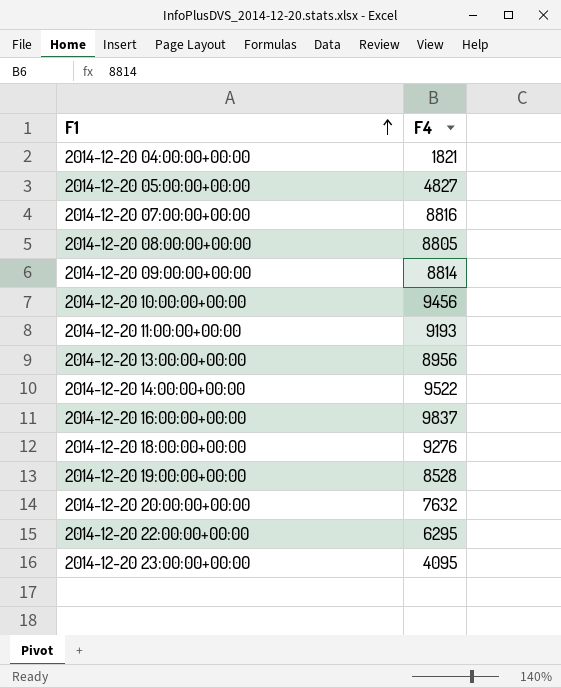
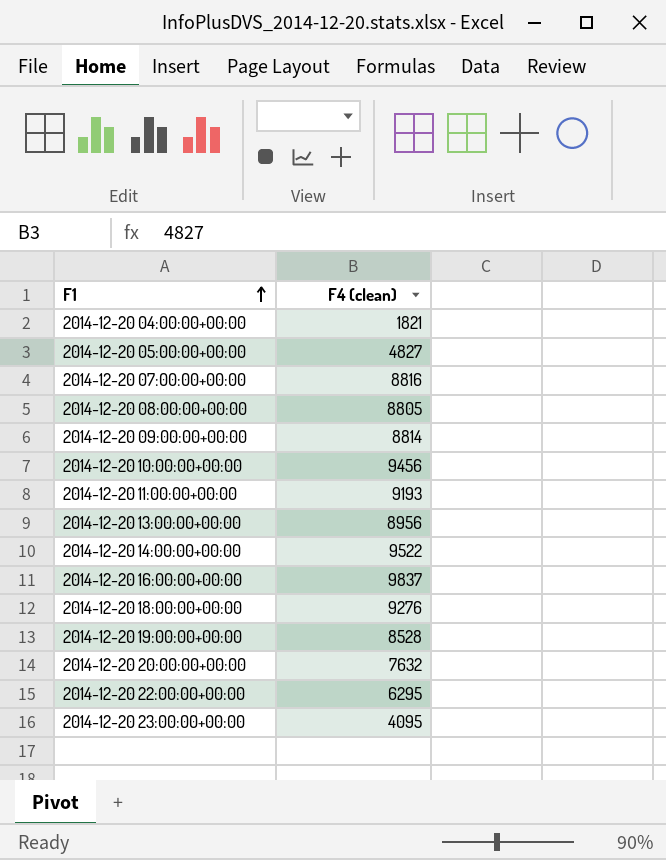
column name: F4 -> F4 (clean)

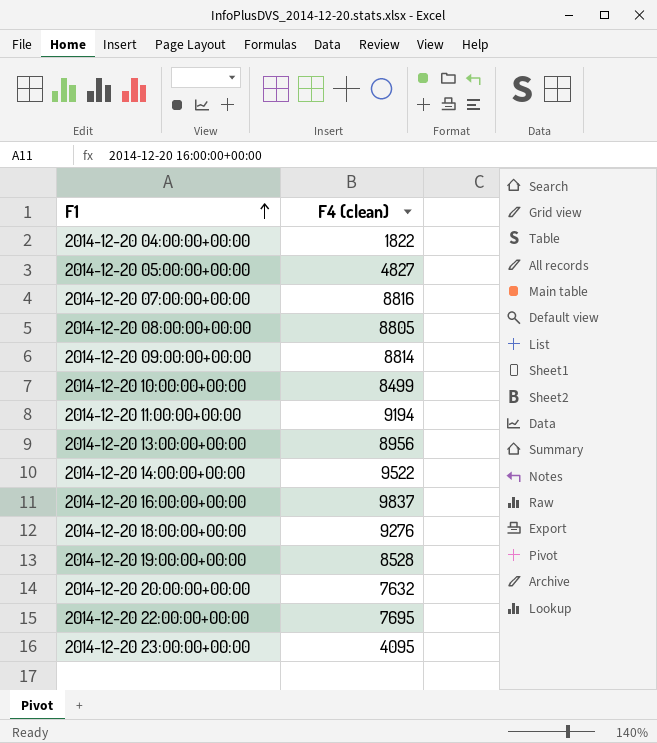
2014-12-20 04:00:00+00:00 | F4 (clean): 1821 -> 1822
2014-12-20 10:00:00+00:00 | F4 (clean): 9456 -> 8499
2014-12-20 11:00:00+00:00 | F4 (clean): 9193 -> 9194
2014-12-20 22:00:00+00:00 | F4 (clean): 6295 -> 7695

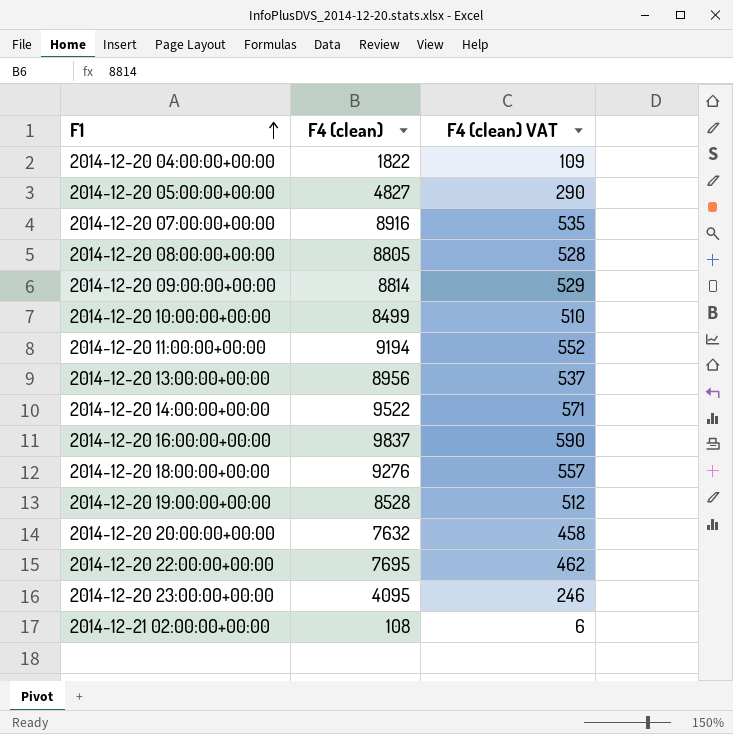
column F4 (clean) VAT | formula: none -> [F4 (clean)] * 0.06
2014-12-20 07:00:00+00:00 | F4 (clean): 8816 -> 8916
row 2014-12-21 02:00:00+00:00: none -> 108 | 6

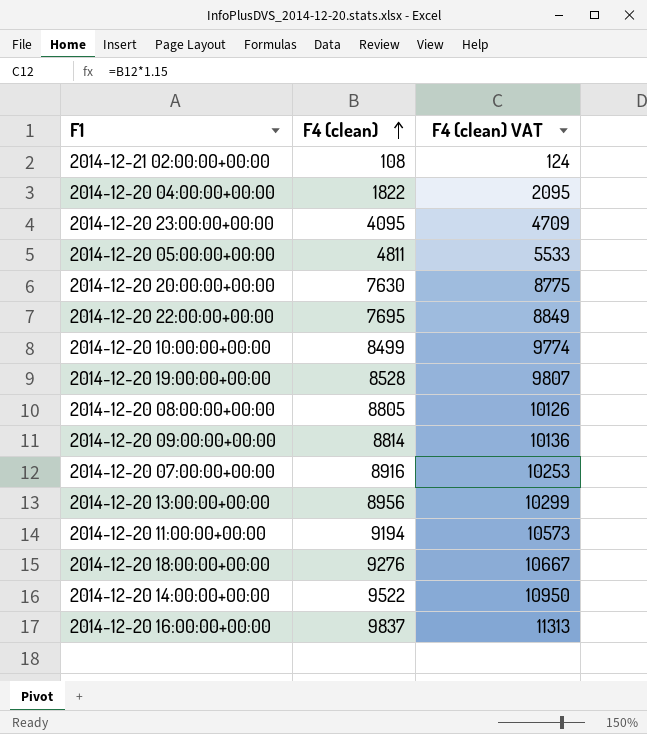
row order: F1 ascending -> F4 (clean) ascending
column F4 (clean) VAT | formula: [F4 (clean)] * 0.06 -> [F4 (clean)] * 1.15
2014-12-20 05:00:00+00:00 | F4 (clean): 4827 -> 4811
2014-12-20 20:00:00+00:00 | F4 (clean): 7632 -> 7630

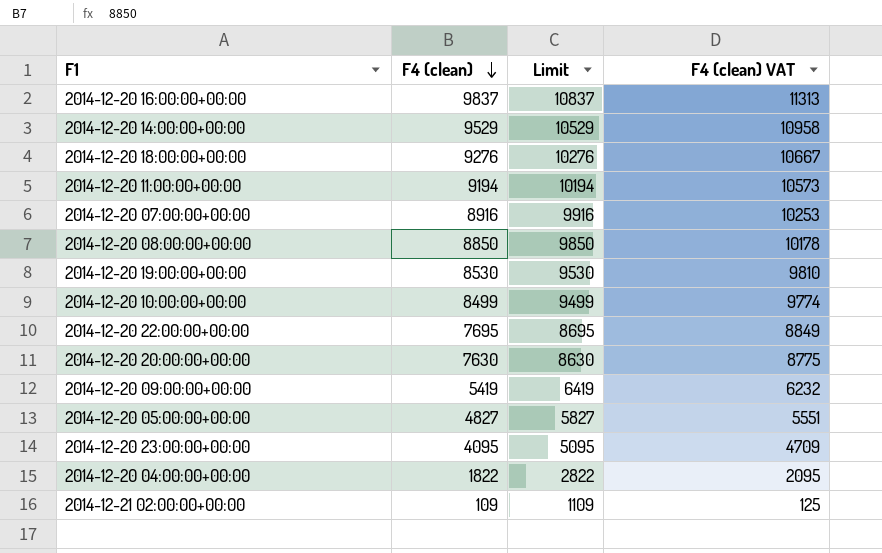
row order: F4 (clean) ascending -> F4 (clean) descending
column Limit | formula: none -> [F4 (clean)] + 1000
row 2014-12-20 13:00:00+00:00: 8956 | 10299 -> none
2014-12-20 14:00:00+00:00 | F4 (clean): 9522 -> 9529
2014-12-20 14:00:00+00:00 | F4 (clean) VAT: 10950 -> 10958
2014-12-20 08:00:00+00:00 | F4 (clean): 8805 -> 8850
2014-12-20 08:00:00+00:00 | F4 (clean) VAT: 10126 -> 10178
2014-12-20 19:00:00+00:00 | F4 (clean): 8528 -> 8530
2014-12-20 19:00:00+00:00 | F4 (clean) VAT: 9807 -> 9810
2014-12-20 09:00:00+00:00 | F4 (clean): 8814 -> 5419
2014-12-20 09:00:00+00:00 | F4 (clean) VAT: 10136 -> 6232
2014-12-20 05:00:00+00:00 | F4 (clean): 4811 -> 4827
2014-12-20 05:00:00+00:00 | F4 (clean) VAT: 5533 -> 5551
2014-12-21 02:00:00+00:00 | F4 (clean): 108 -> 109
2014-12-21 02:00:00+00:00 | F4 (clean) VAT: 124 -> 125

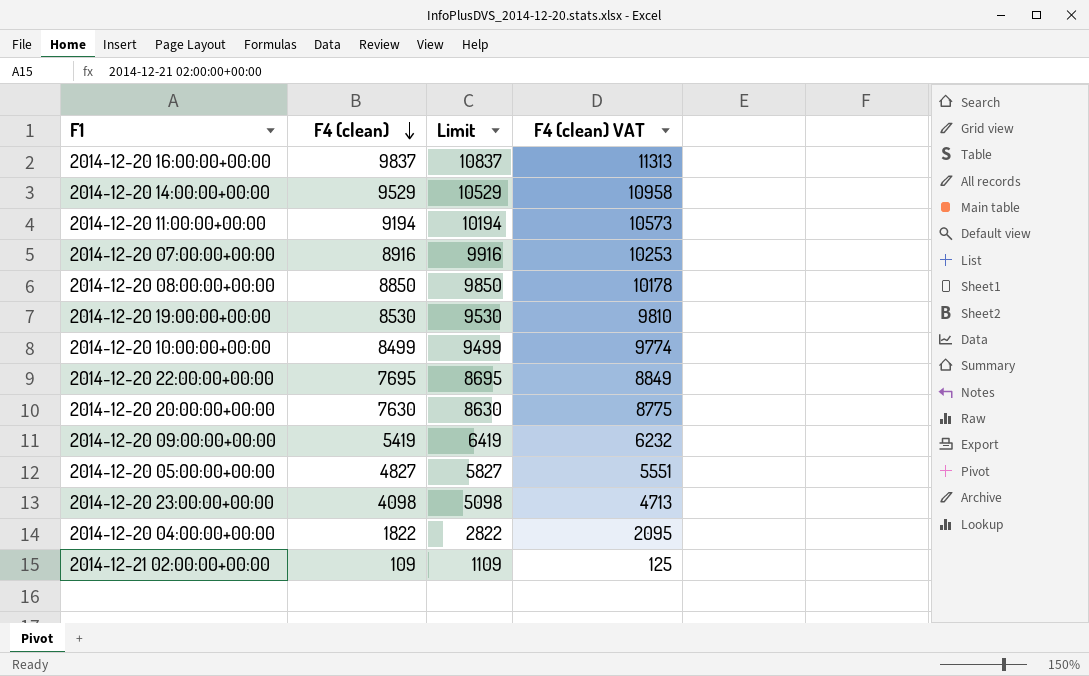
row 2014-12-20 18:00:00+00:00: 9276 | 10276 | 10667 -> none
2014-12-20 23:00:00+00:00 | F4 (clean): 4095 -> 4098
2014-12-20 23:00:00+00:00 | Limit: 5095 -> 5098
2014-12-20 23:00:00+00:00 | F4 (clean) VAT: 4709 -> 4713

